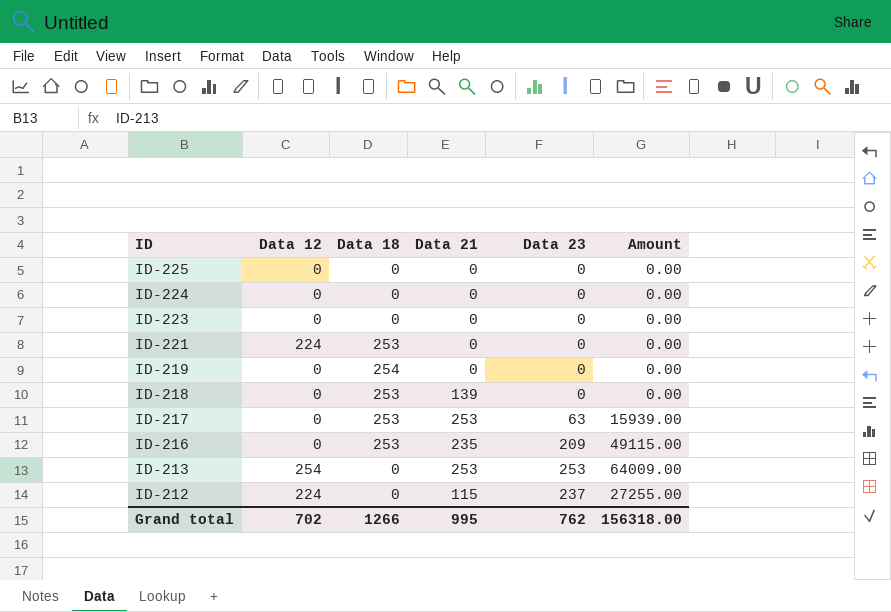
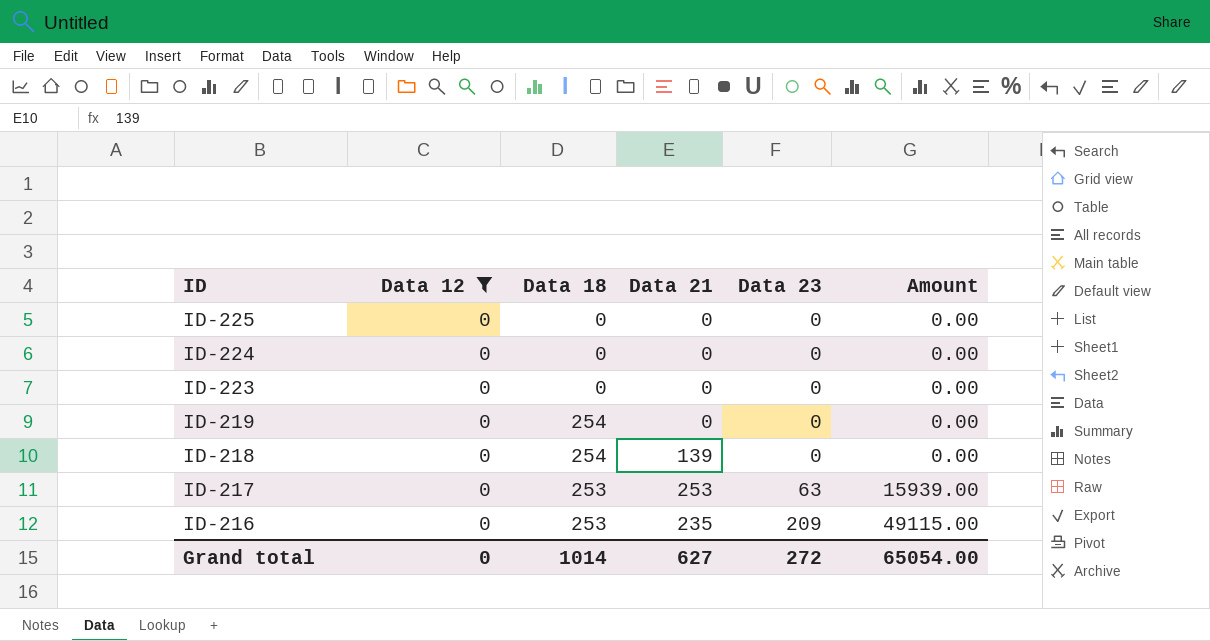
filter: none -> Data 12 = 0
ID-218 | Data 18: 253 -> 254
Grand total | Data 12: 702 -> 0
Grand total | Data 18: 1266 -> 1014
Grand total | Data 21: 995 -> 627
Grand total | Data 23: 762 -> 272
Grand total | Amount: 156318.00 -> 65054.00

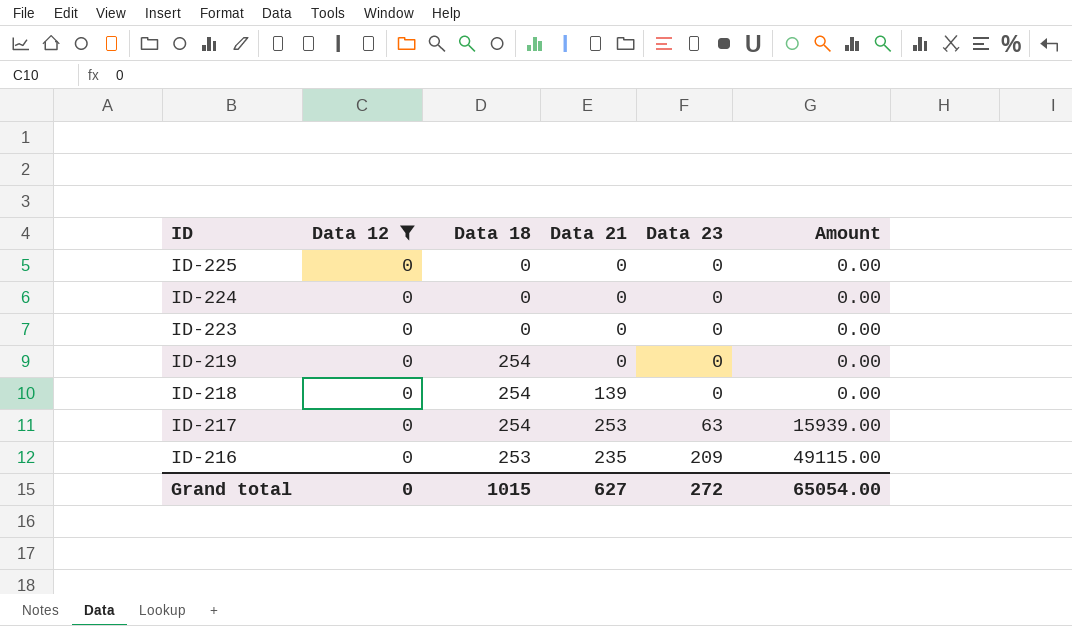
ID-217 | Data 18: 253 -> 254
Grand total | Data 18: 1014 -> 1015

